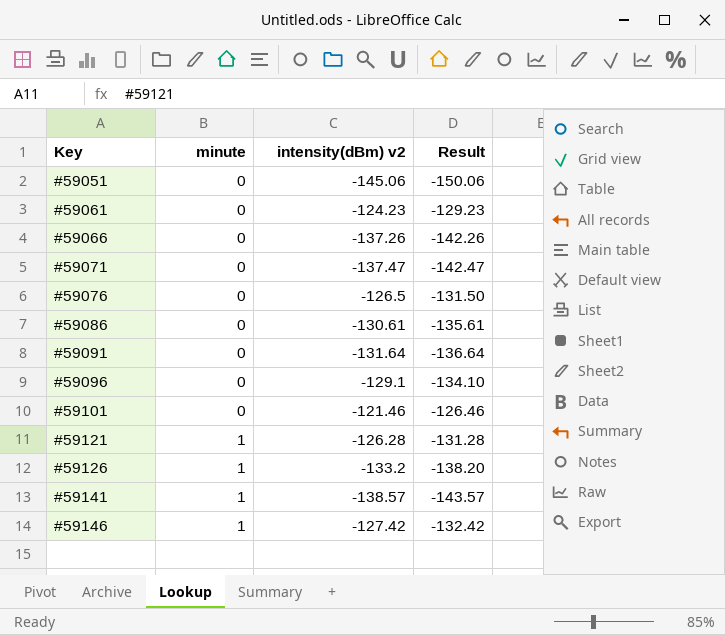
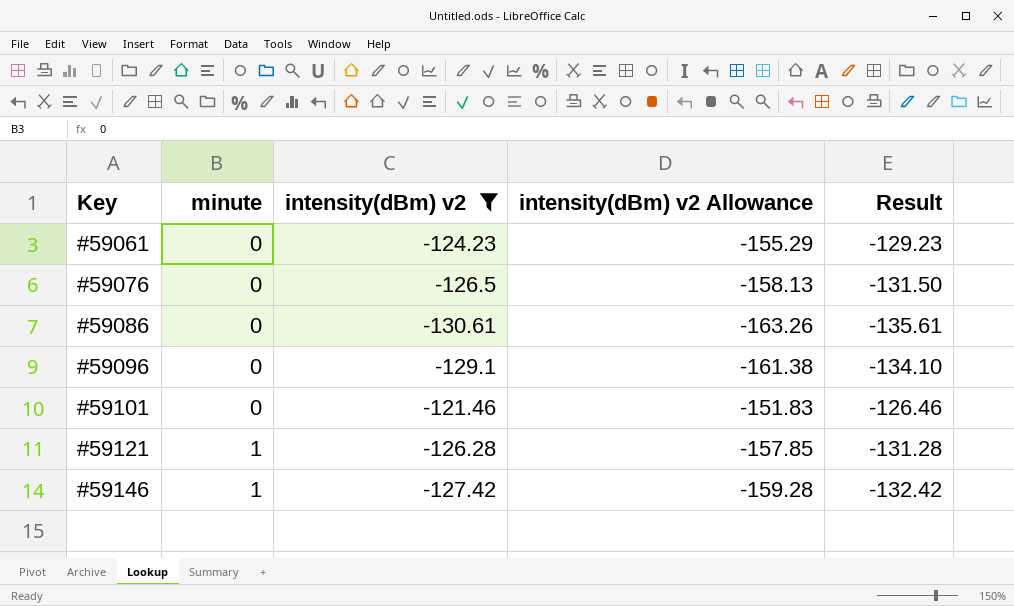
filter: none -> intensity(dBm) v2 >= -130.61
column intensity(dBm) v2 Allowance | formula: none -> [intensity(dBm) v2] * 1.25

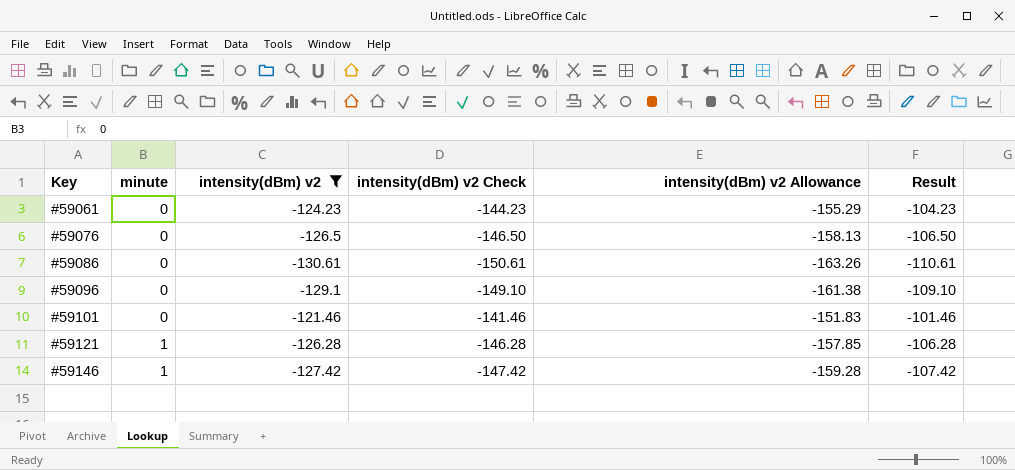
column intensity(dBm) v2 Check | formula: none -> [intensity(dBm) v2] - 20
column Result | formula: [intensity(dBm) v2] - 5 -> [intensity(dBm) v2] + 20

